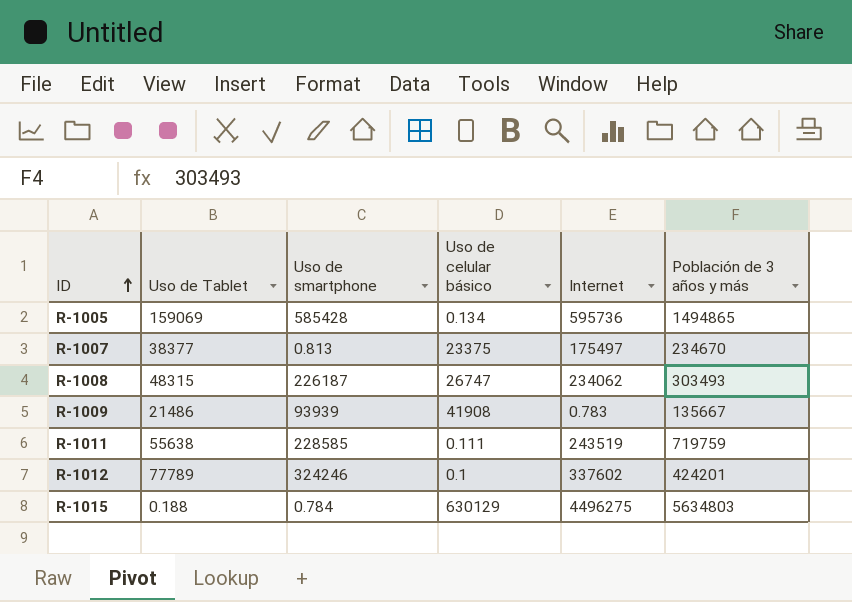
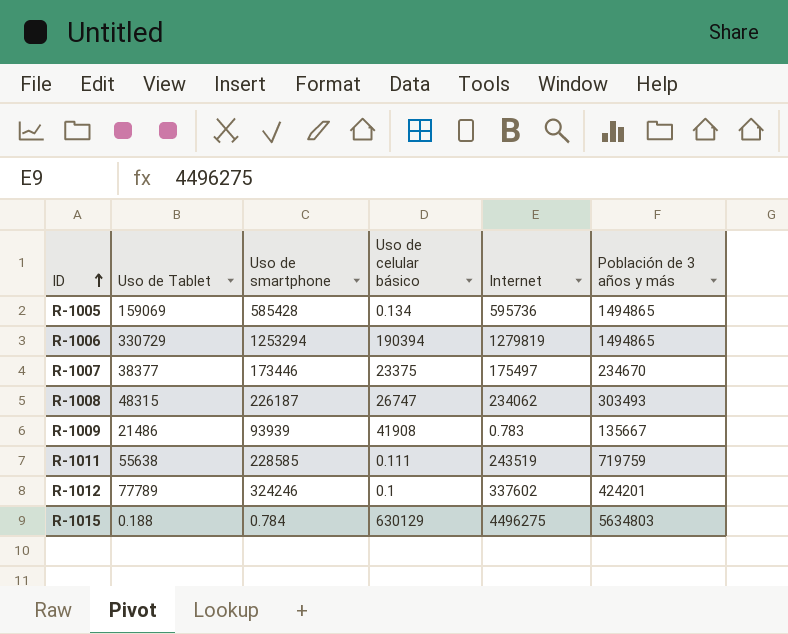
row R-1006: none -> 330729 | 1253294 | 190394 | 1279819 | 1494865
R-1007 | Uso de smartphone: 0.813 -> 173446

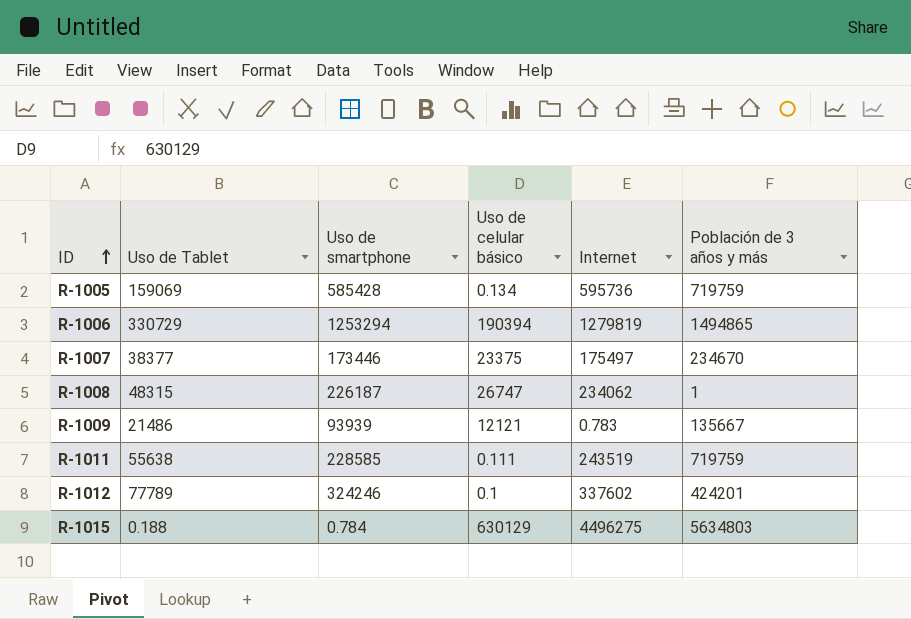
R-1005 | Población de 3 años y más: 1494865 -> 719759
R-1008 | Población de 3 años y más: 303493 -> 1
R-1009 | Uso de celular básico: 41908 -> 12121

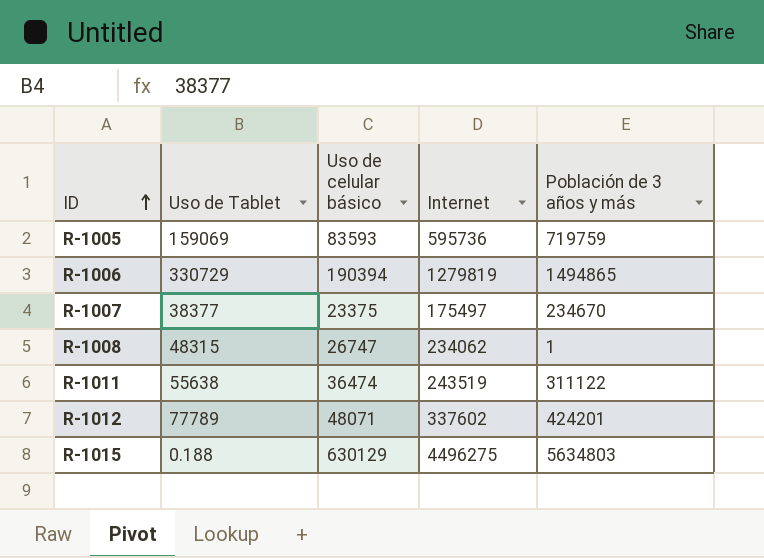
column Uso de smartphone | position: 3 -> none
row R-1009: 21486 | 93939 | 12121 | 0.783 | 135667 -> none
R-1005 | Uso de celular básico: 0.134 -> 83593
R-1011 | Uso de celular básico: 0.111 -> 36474
R-1011 | Población de 3 años y más: 719759 -> 311122
R-1012 | Uso de celular básico: 0.1 -> 48071

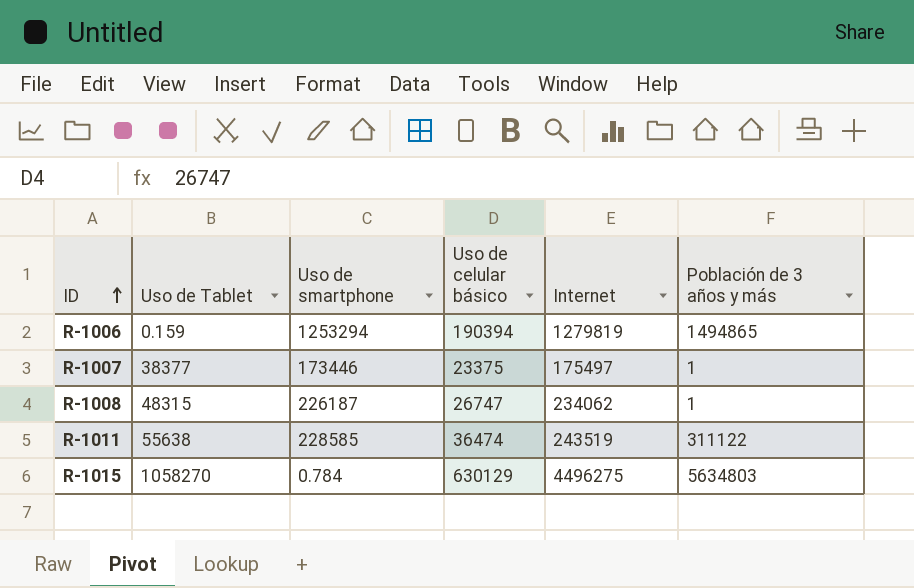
column Uso de smartphone | position: none -> 3
row R-1005: 159069 | 83593 | 595736 | 719759 -> none
row R-1012: 77789 | 48071 | 337602 | 424201 -> none
R-1006 | Uso de Tablet: 330729 -> 0.159
R-1007 | Población de 3 años y más: 234670 -> 1
R-1015 | Uso de Tablet: 0.188 -> 1058270

